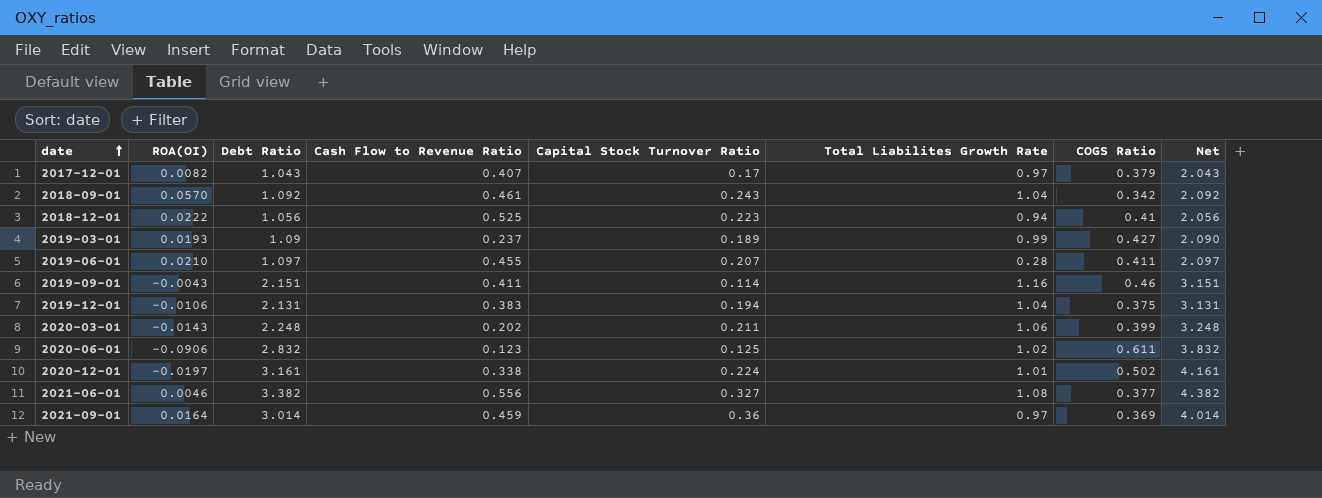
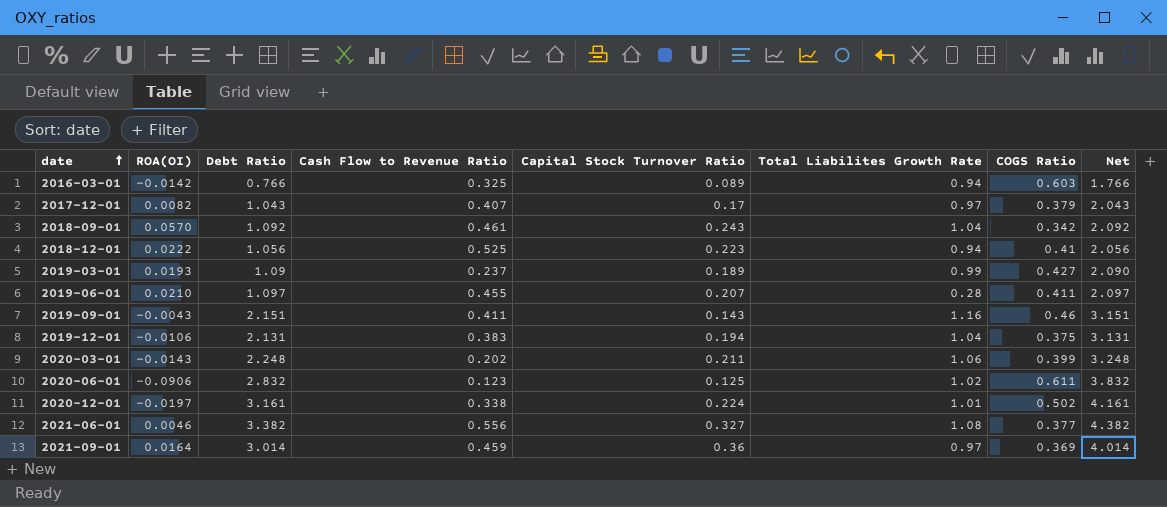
row 2016-03-01: none -> -0.0142 | 0.766 | 0.325 | 0.089 | 0.94 | 0.603 | 1.766
2019-09-01 | Capital Stock Turnover Ratio: 0.114 -> 0.143

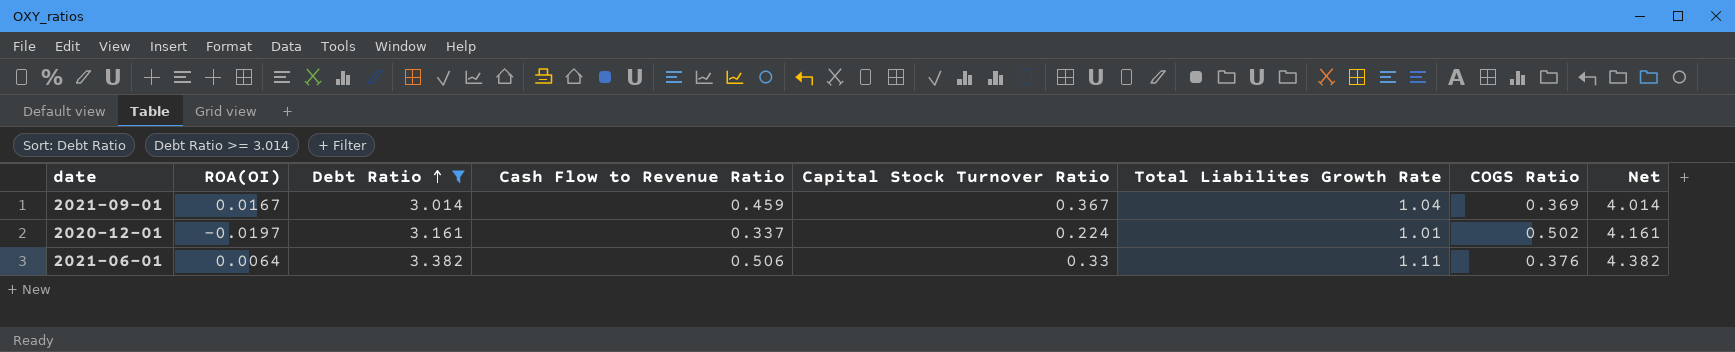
filter: none -> Debt Ratio >= 3.014
row order: date ascending -> Debt Ratio ascending
2021-09-01 | ROA(OI): 0.0164 -> 0.0167
2021-09-01 | Capital Stock Turnover Ratio: 0.36 -> 0.367
2021-09-01 | Total Liabilites Growth Rate: 0.97 -> 1.04
2020-12-01 | Cash Flow to Revenue Ratio: 0.338 -> 0.337
2021-06-01 | ROA(OI): 0.0046 -> 0.0064
2021-06-01 | Cash Flow to Revenue Ratio: 0.556 -> 0.506
2021-06-01 | Capital Stock Turnover Ratio: 0.327 -> 0.33
2021-06-01 | Total Liabilites Growth Rate: 1.08 -> 1.11
2021-06-01 | COGS Ratio: 0.377 -> 0.376

